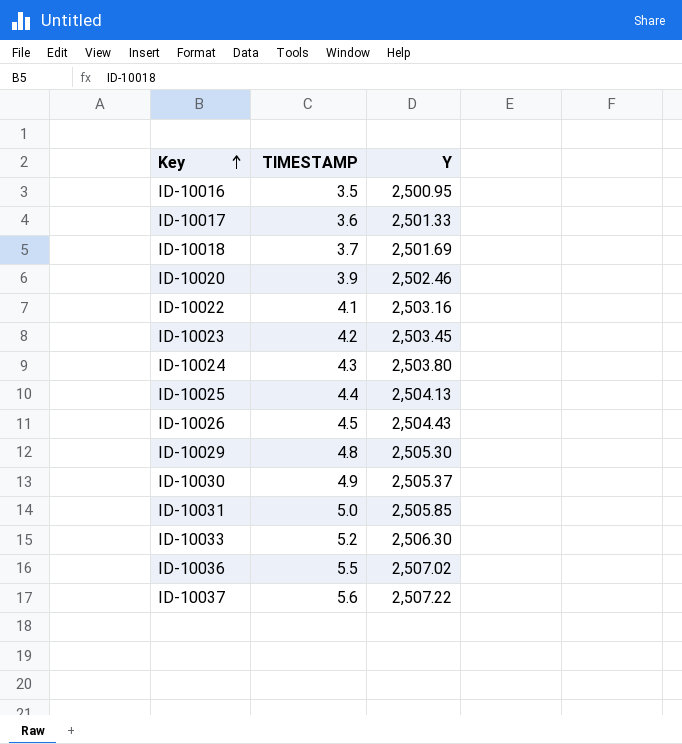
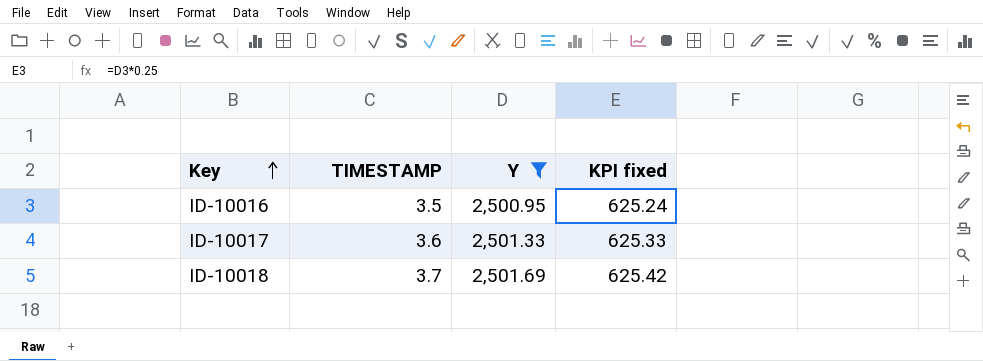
filter: none -> Y <= 2,501.69
column KPI fixed | formula: none -> [Y] * 0.25

